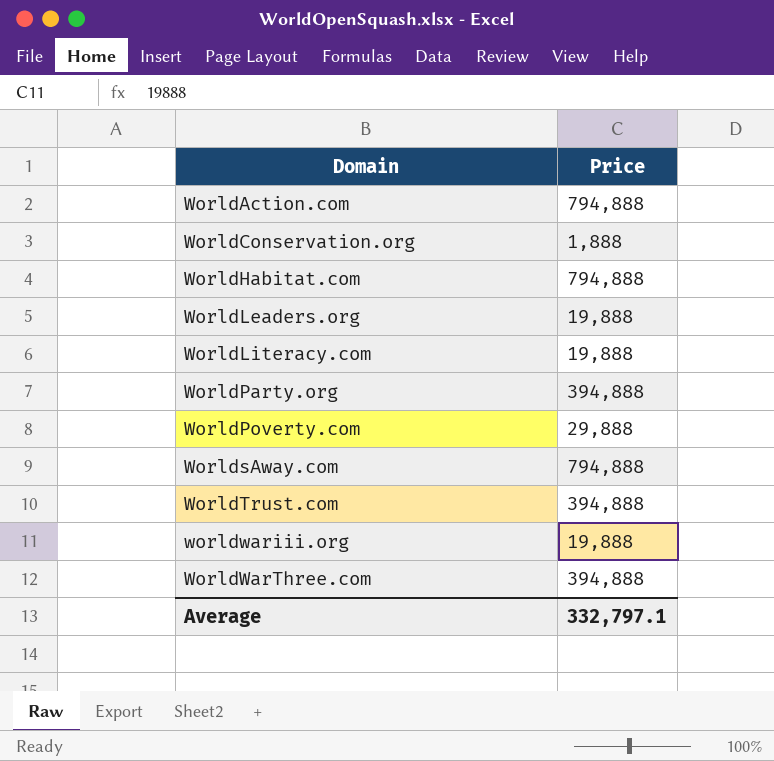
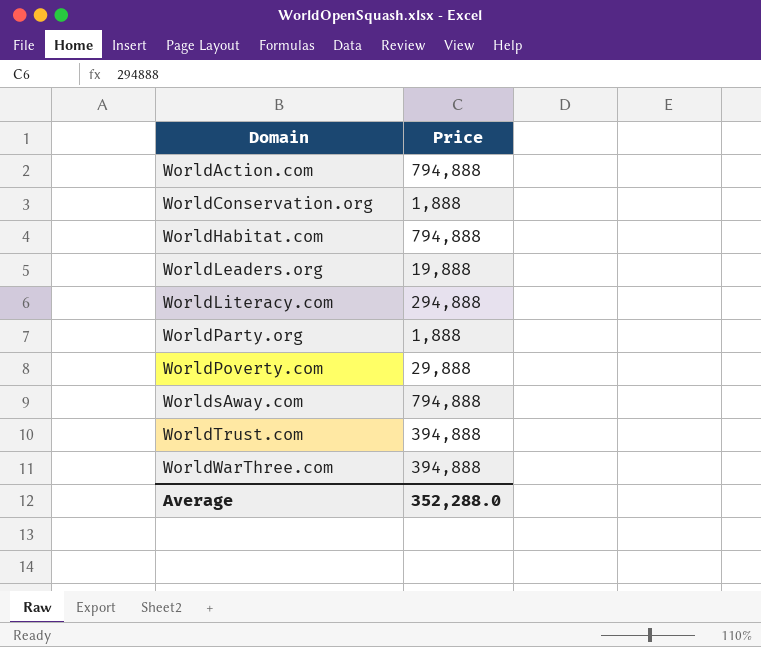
row worldwariii.org: 19,888 -> none
WorldLiteracy.com | Price: 19,888 -> 294,888
WorldParty.org | Price: 394,888 -> 1,888
Average | Price: 332,797.1 -> 352,288.0

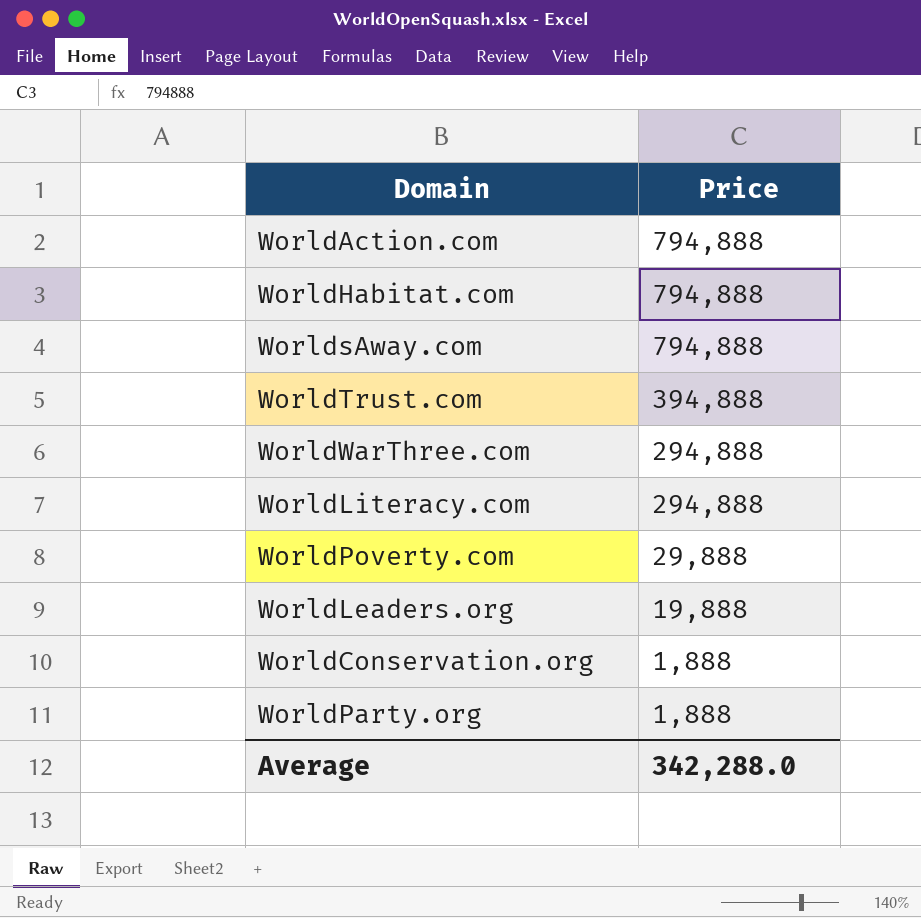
row order: Domain ascending -> Price descending
WorldWarThree.com | Price: 394,888 -> 294,888
Average | Price: 352,288.0 -> 342,288.0

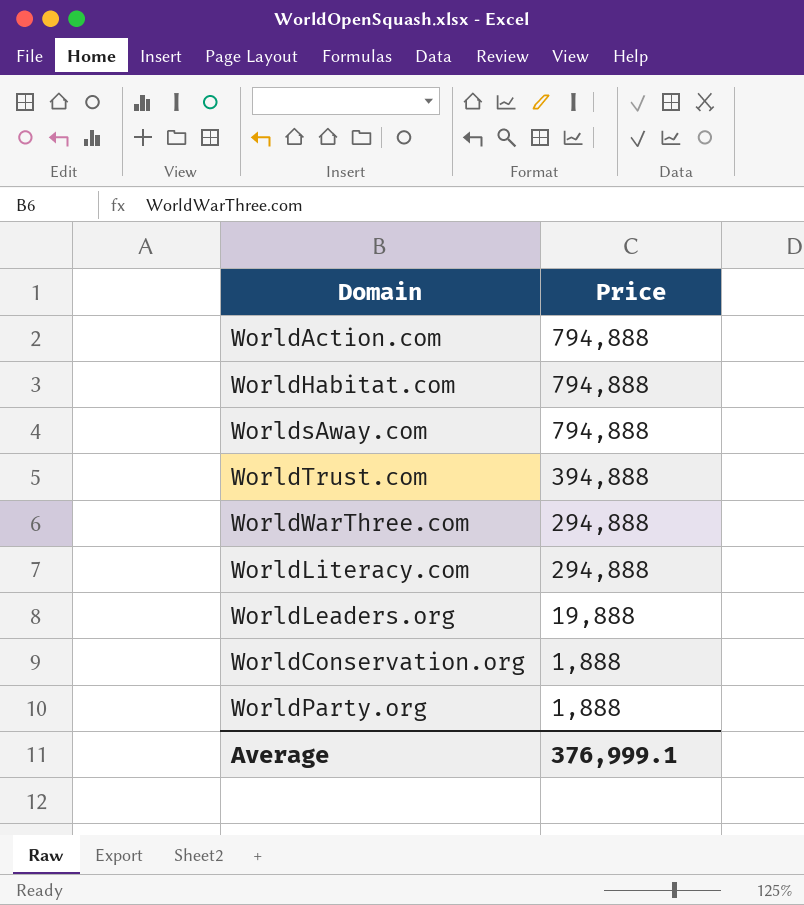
row WorldPoverty.com: 29,888 -> none
Average | Price: 342,288.0 -> 376,999.1

